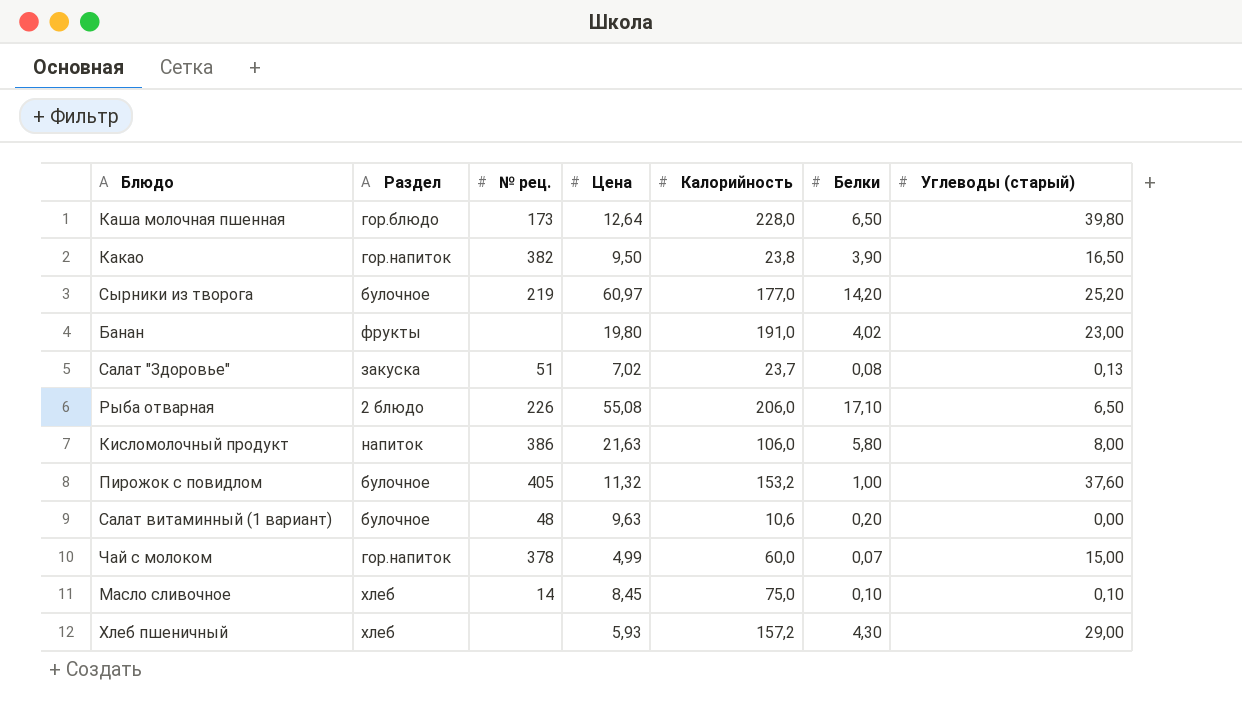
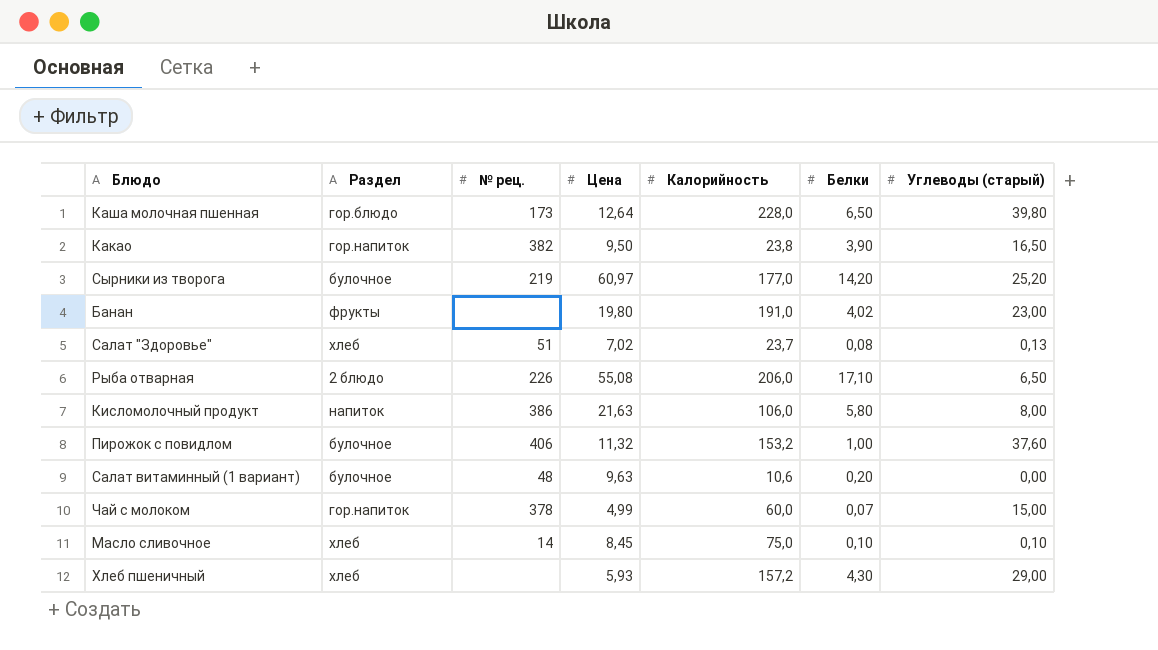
Салат "Здоровье" | Раздел: закуска -> хлеб
Пирожок с повидлом | № рец.: 405 -> 406

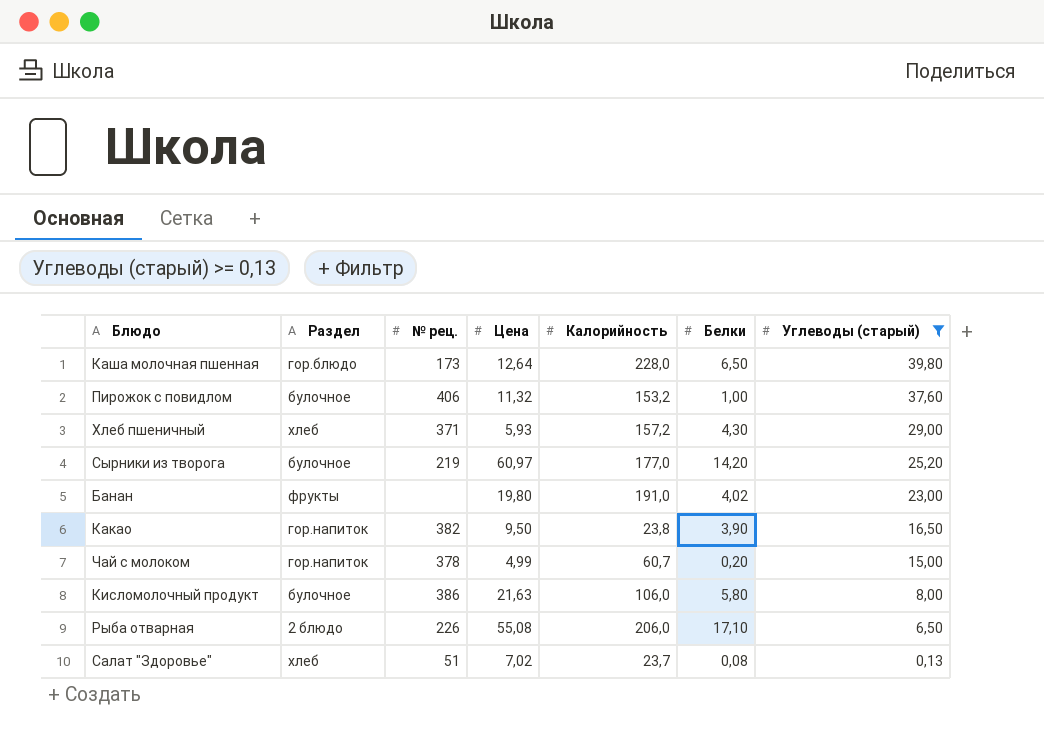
filter: none -> Углеводы (старый) >= 0,13
row order: none -> Углеводы (старый) descending
Хлеб пшеничный | № рец.: none -> 371
Чай с молоком | Калорийность: 60,0 -> 60,7
Чай с молоком | Белки: 0,07 -> 0,20
Кисломолочный продукт | Раздел: напиток -> булочное

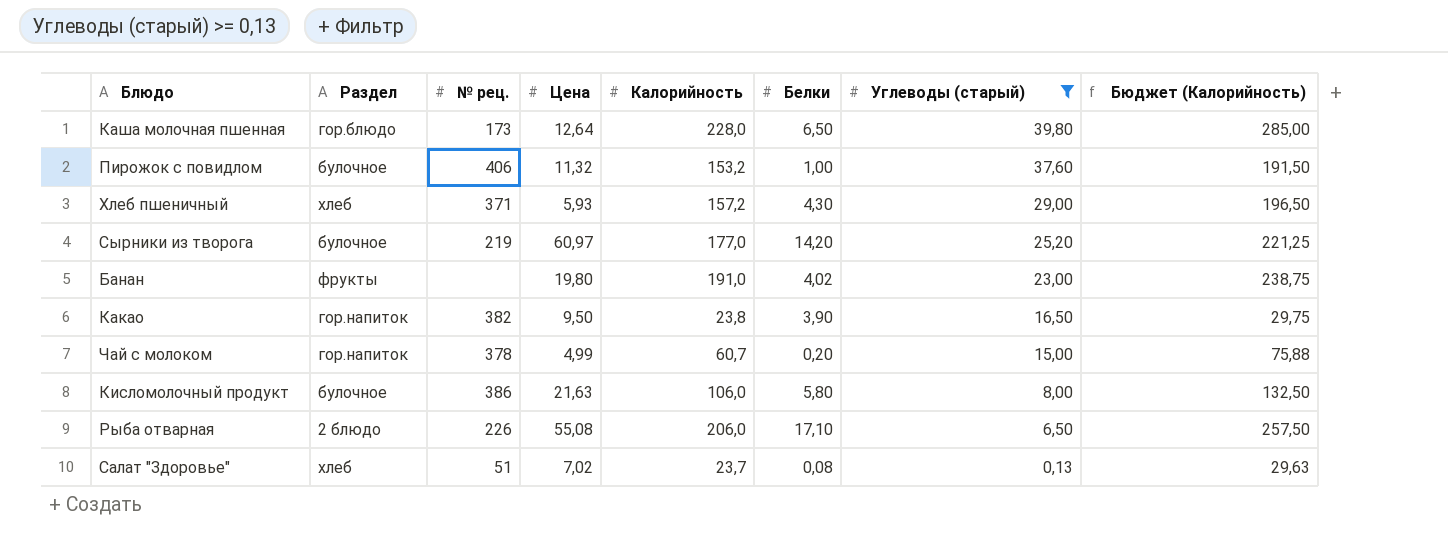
column Бюджет (Калорийность) | formula: none -> [Калорийность] * 1,25

